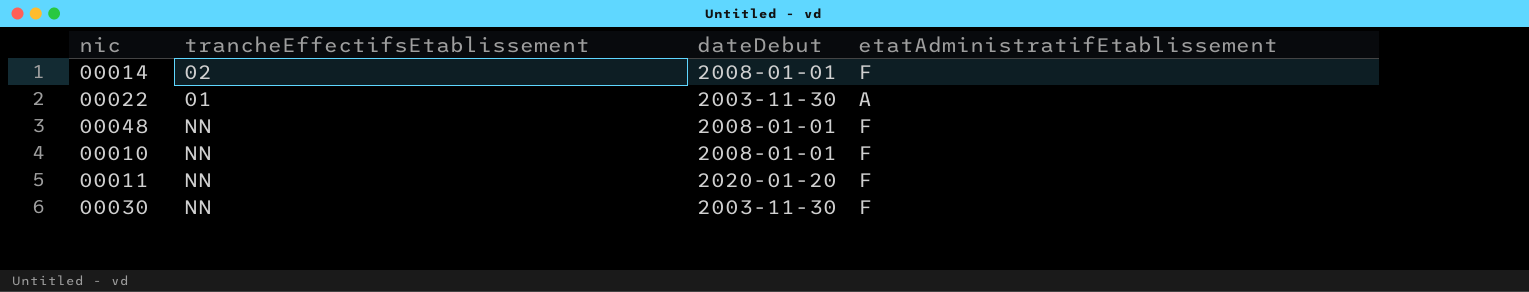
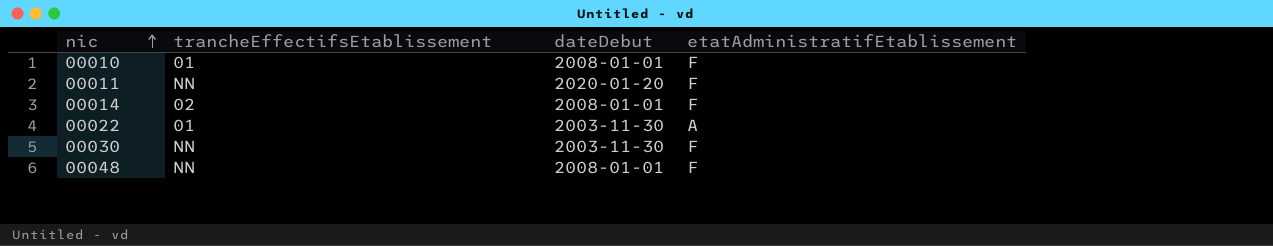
row order: none -> nic ascending
00010 | trancheEffectifsEtablissement: NN -> 01

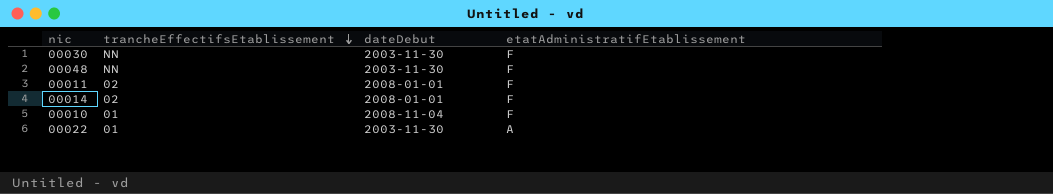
row order: nic ascending -> trancheEffectifsEtablissement descending
00048 | dateDebut: 2008-01-01 -> 2003-11-30
00011 | trancheEffectifsEtablissement: NN -> 02
00011 | dateDebut: 2020-01-20 -> 2008-01-01
00010 | dateDebut: 2008-01-01 -> 2008-11-04

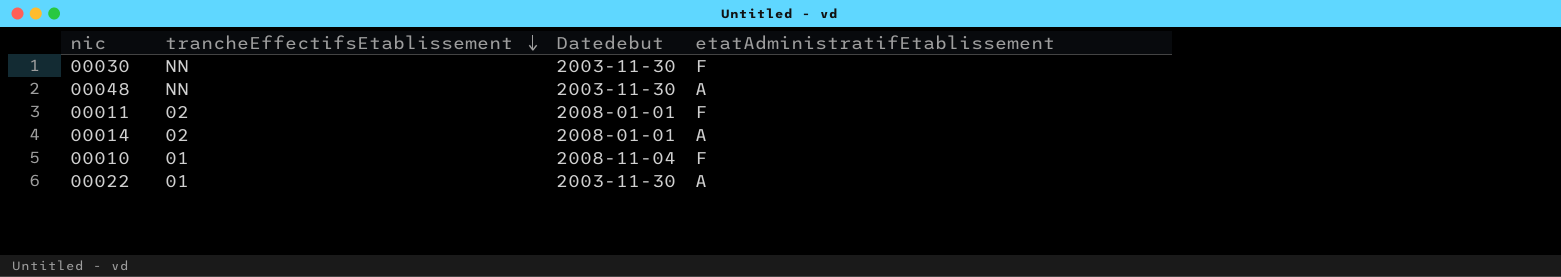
column name: dateDebut -> Datedebut
00048 | etatAdministratifEtablissement: F -> A
00014 | etatAdministratifEtablissement: F -> A

